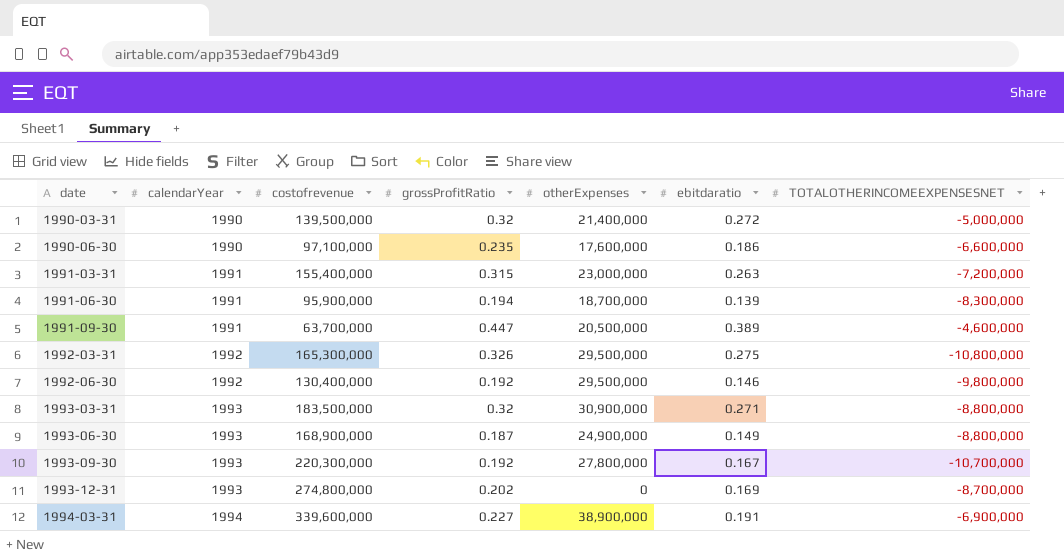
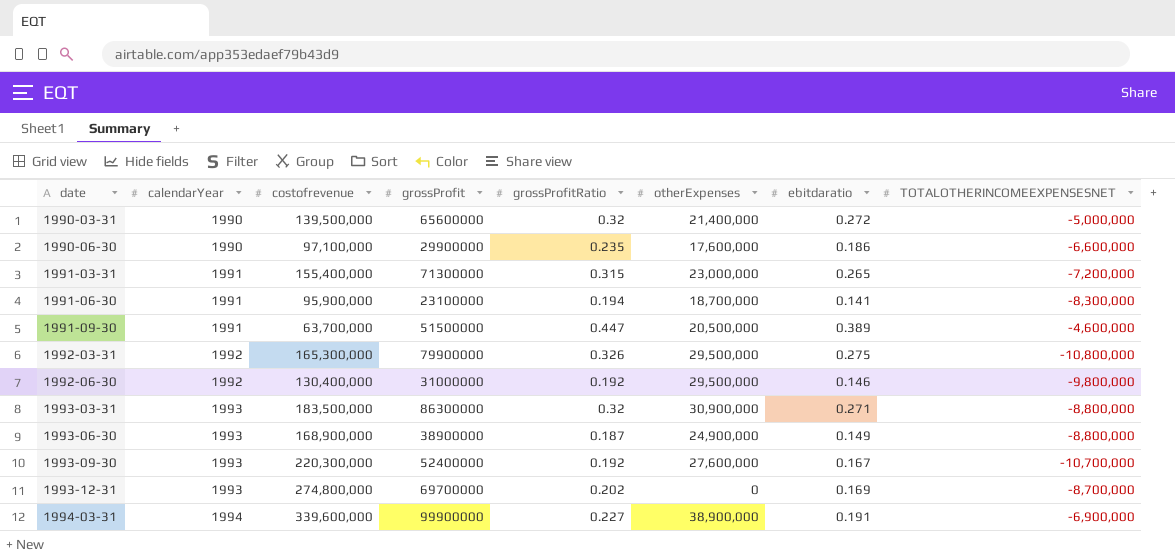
column grossProfit | position: none -> 4
1991-03-31 | ebitdaratio: 0.263 -> 0.265
1991-06-30 | ebitdaratio: 0.139 -> 0.141
1993-09-30 | otherExpenses: 27,800,000 -> 27,600,000

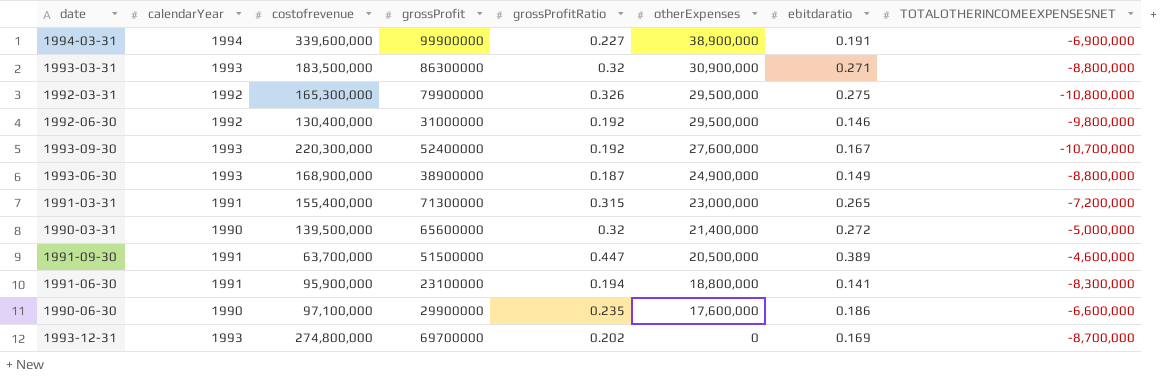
row order: date ascending -> otherExpenses descending
1991-06-30 | otherExpenses: 18,700,000 -> 18,800,000

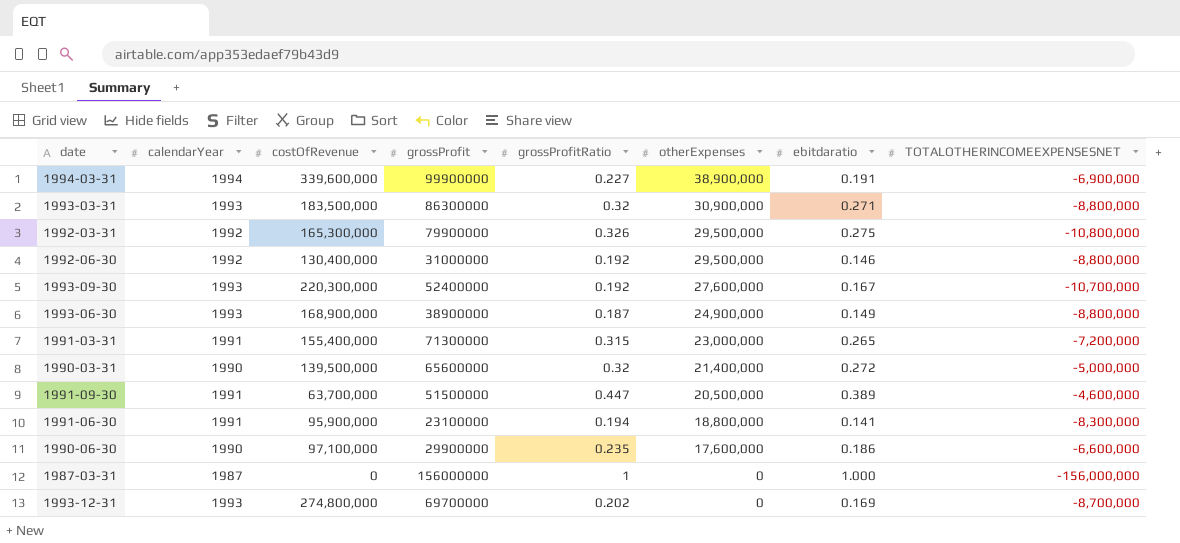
column name: costofrevenue -> costOfRevenue
1992-06-30 | TOTALOTHERINCOMEEXPENSESNET: -9,800,000 -> -8,800,000
row 1987-03-31: none -> 1987 | 0 | 156000000 | 1 | 0 | 1.000 | -156,000,000

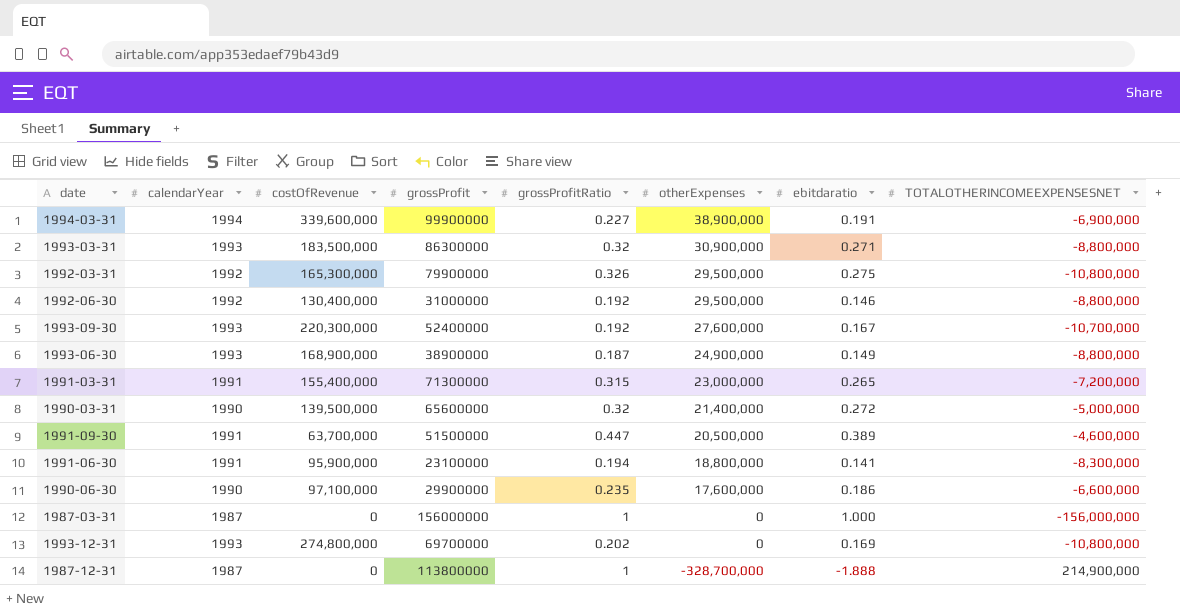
1993-12-31 | TOTALOTHERINCOMEEXPENSESNET: -8,700,000 -> -10,800,000
row 1987-12-31: none -> 1987 | 0 | 113800000 | 1 | -328,700,000 | -1.888 | 214,900,000

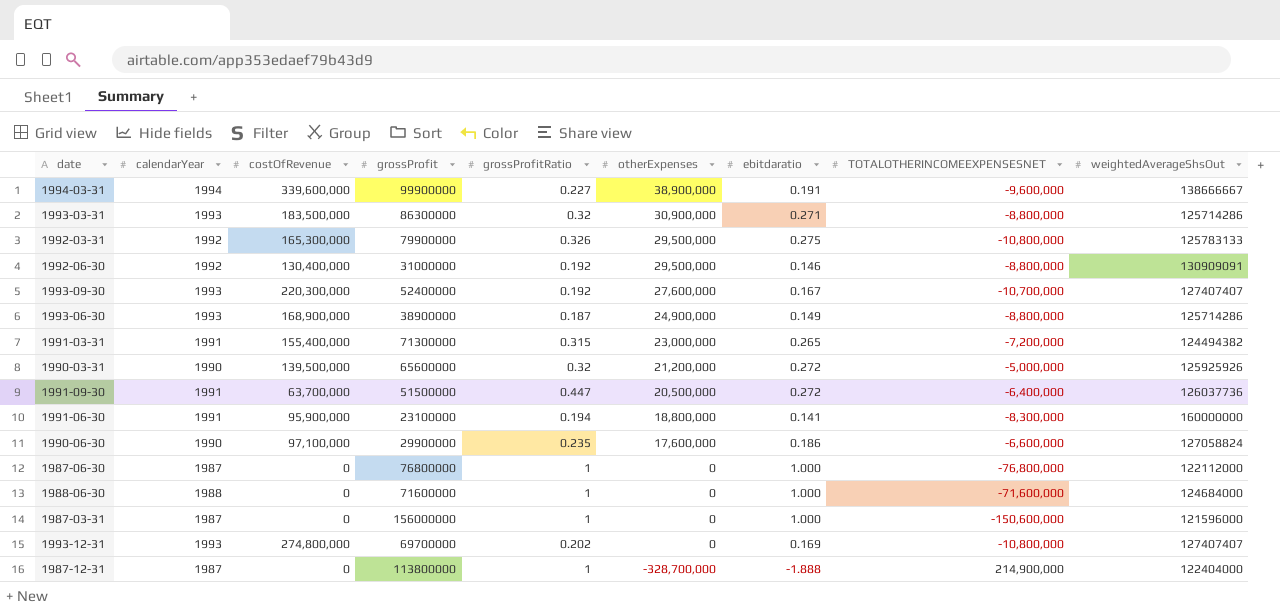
column weightedAverageShsOut | position: none -> 9
1994-03-31 | TOTALOTHERINCOMEEXPENSESNET: -6,900,000 -> -9,600,000
1990-03-31 | otherExpenses: 21,400,000 -> 21,200,000
1991-09-30 | ebitdaratio: 0.389 -> 0.272
1991-09-30 | TOTALOTHERINCOMEEXPENSESNET: -4,600,000 -> -6,400,000
row 1987-06-30: none -> 1987 | 0 | 76800000 | 1 | 0 | 1.000 | -76,800,000 | 122112000
row 1988-06-30: none -> 1988 | 0 | 71600000 | 1 | 0 | 1.000 | -71,600,000 | 124684000
1987-03-31 | TOTALOTHERINCOMEEXPENSESNET: -156,000,000 -> -150,600,000

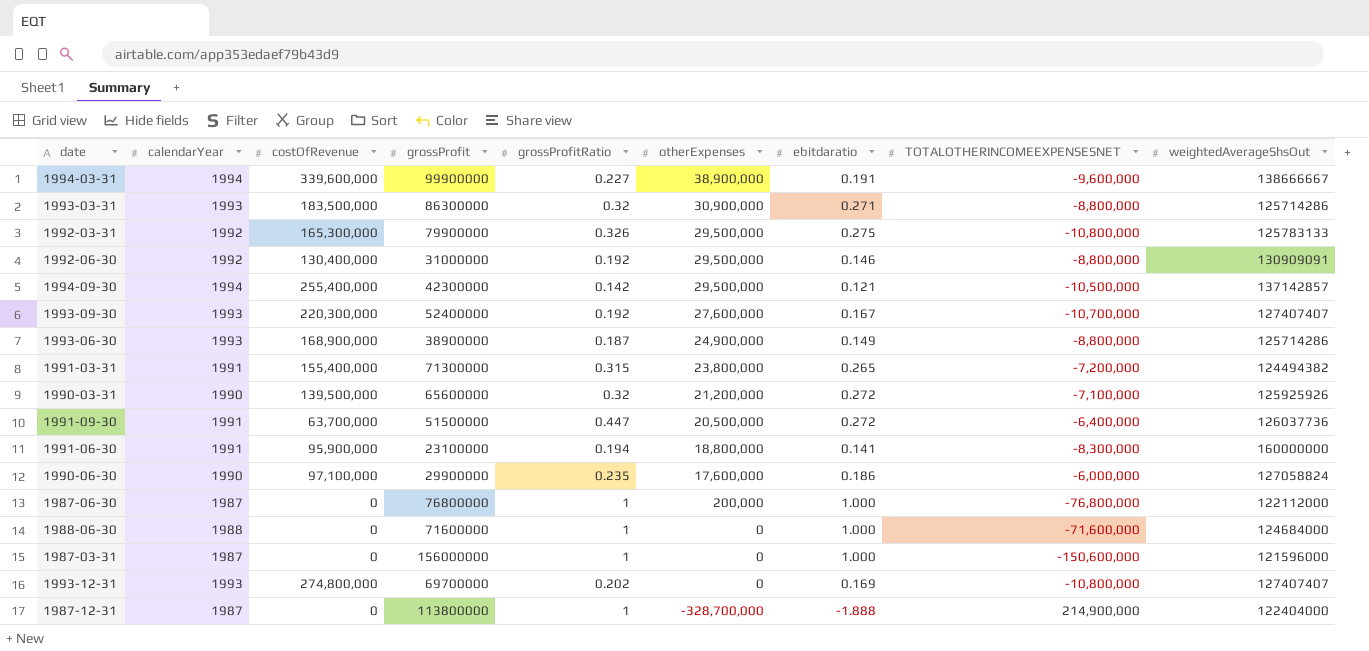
row 1994-09-30: none -> 1994 | 255,400,000 | 42300000 | 0.142 | 29,500,000 | 0.121 | -10,500,000 | 137142857
1991-03-31 | otherExpenses: 23,000,000 -> 23,800,000
1990-03-31 | TOTALOTHERINCOMEEXPENSESNET: -5,000,000 -> -7,100,000
1990-06-30 | TOTALOTHERINCOMEEXPENSESNET: -6,600,000 -> -6,000,000
1987-06-30 | otherExpenses: 0 -> 200,000

